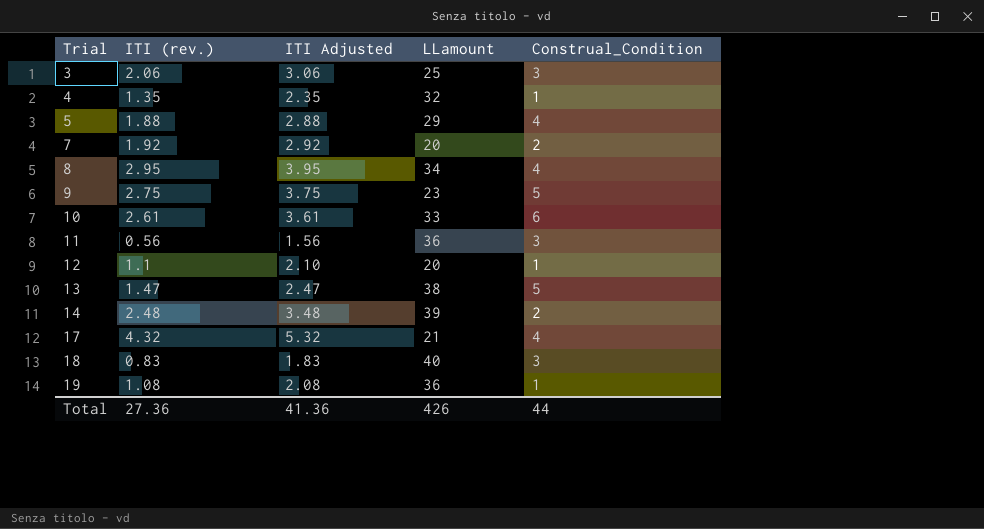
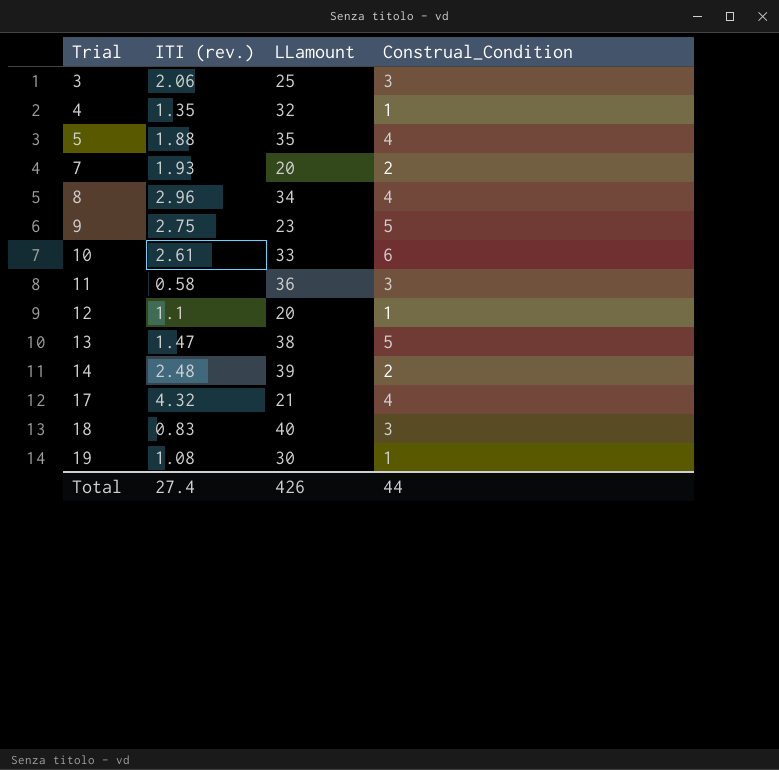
column ITI Adjusted | formula: [ITI (rev.)] + 1 -> none
5 | LLamount: 29 -> 35
7 | ITI (rev.): 1.92 -> 1.93
8 | ITI (rev.): 2.95 -> 2.96
11 | ITI (rev.): 0.56 -> 0.58
19 | LLamount: 36 -> 30
Total | ITI (rev.): 27.36 -> 27.4

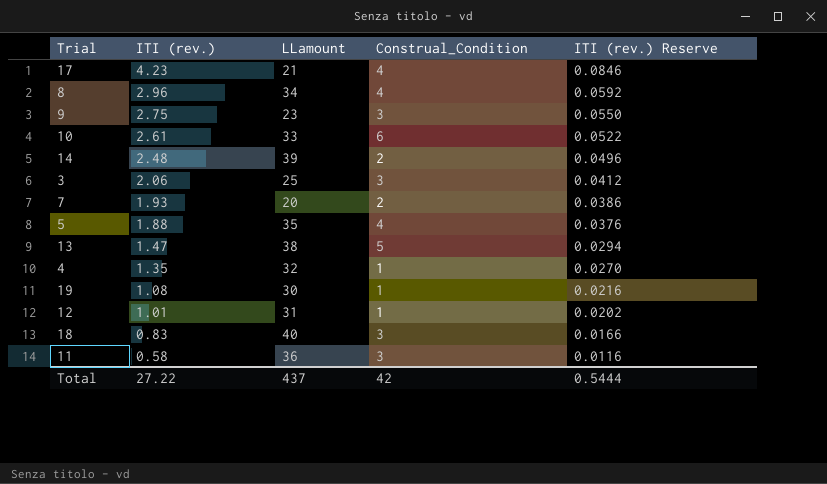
row order: Trial ascending -> ITI (rev.) descending
column ITI (rev.) Reserve | formula: none -> [ITI (rev.)] * 0.02
17 | ITI (rev.): 4.32 -> 4.23
9 | Construal_Condition: 5 -> 3
12 | ITI (rev.): 1.1 -> 1.01
12 | LLamount: 20 -> 31
Total | ITI (rev.): 27.4 -> 27.22
Total | LLamount: 426 -> 437
Total | Construal_Condition: 44 -> 42

